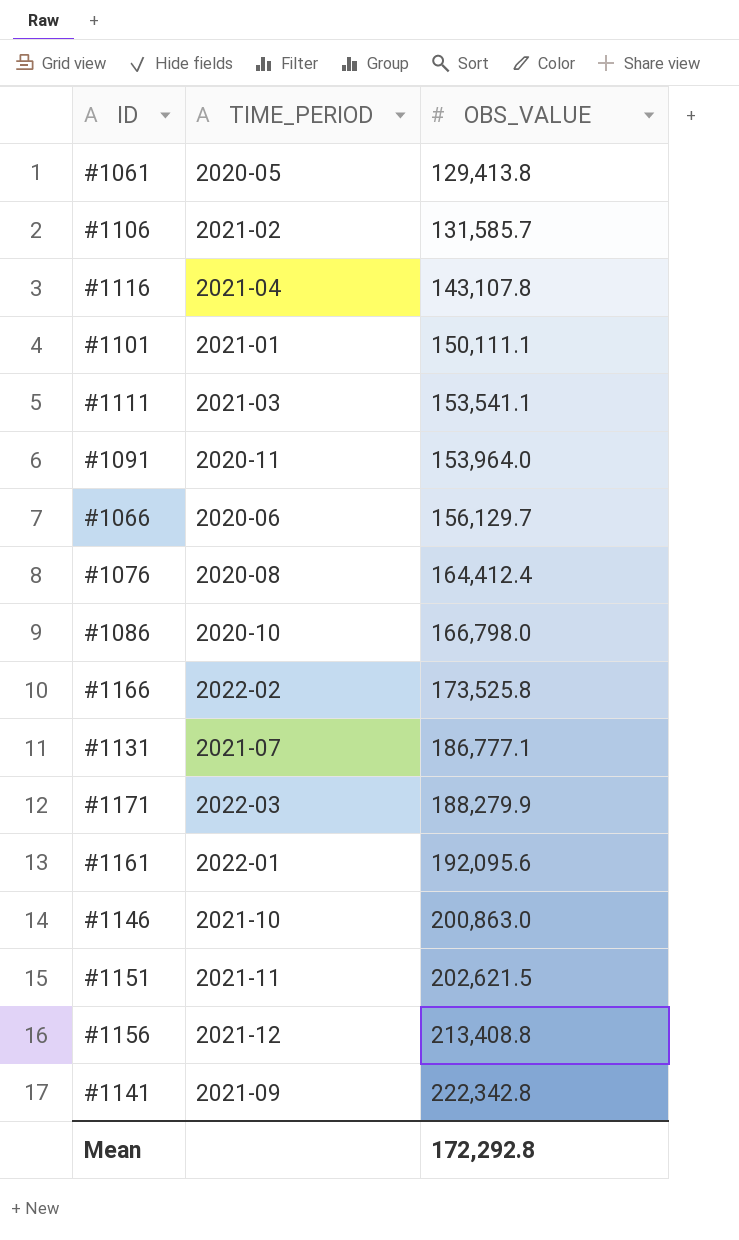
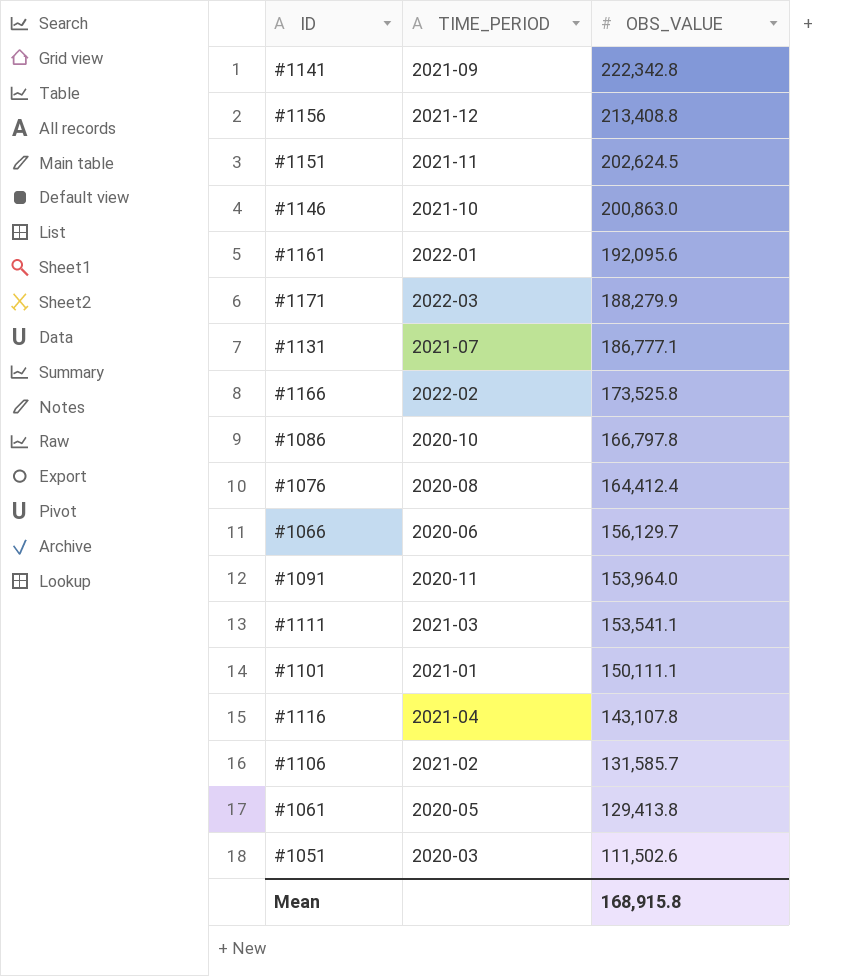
row order: OBS_VALUE ascending -> OBS_VALUE descending
#1151 | OBS_VALUE: 202,621.5 -> 202,624.5
#1086 | OBS_VALUE: 166,798.0 -> 166,797.8
row #1051: none -> 2020-03 | 111,502.6
Mean | OBS_VALUE: 172,292.8 -> 168,915.8

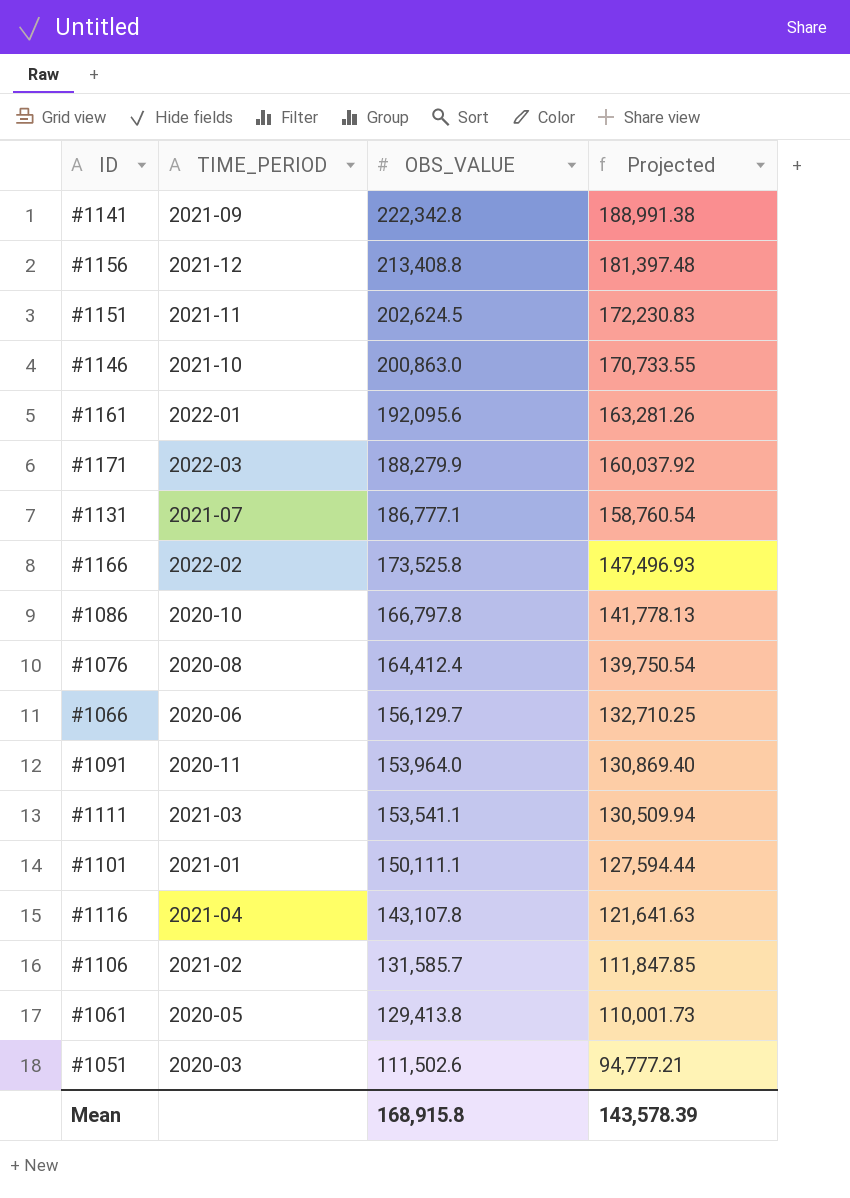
column Projected | formula: none -> [OBS_VALUE] * 0.85

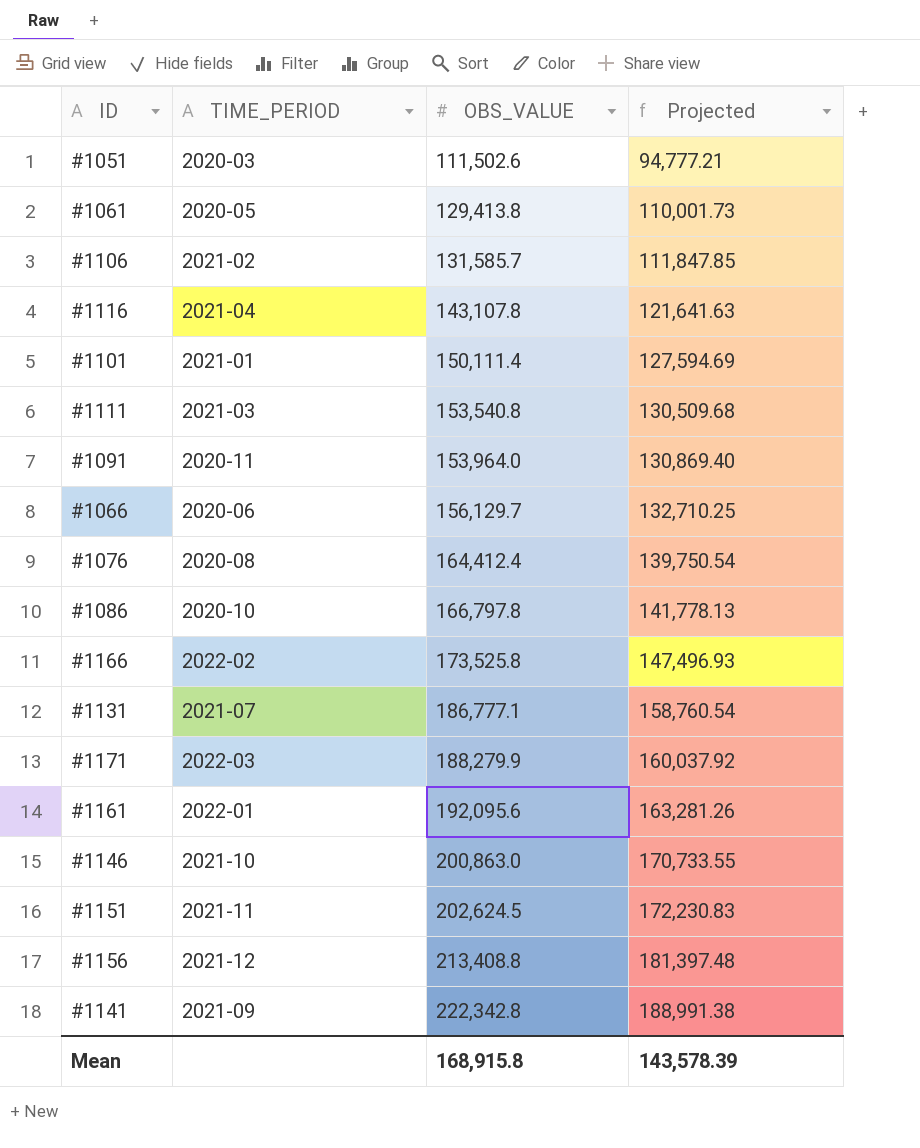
row order: OBS_VALUE descending -> OBS_VALUE ascending
#1101 | OBS_VALUE: 150,111.1 -> 150,111.4
#1101 | Projected: 127,594.44 -> 127,594.69
#1111 | OBS_VALUE: 153,541.1 -> 153,540.8
#1111 | Projected: 130,509.94 -> 130,509.68

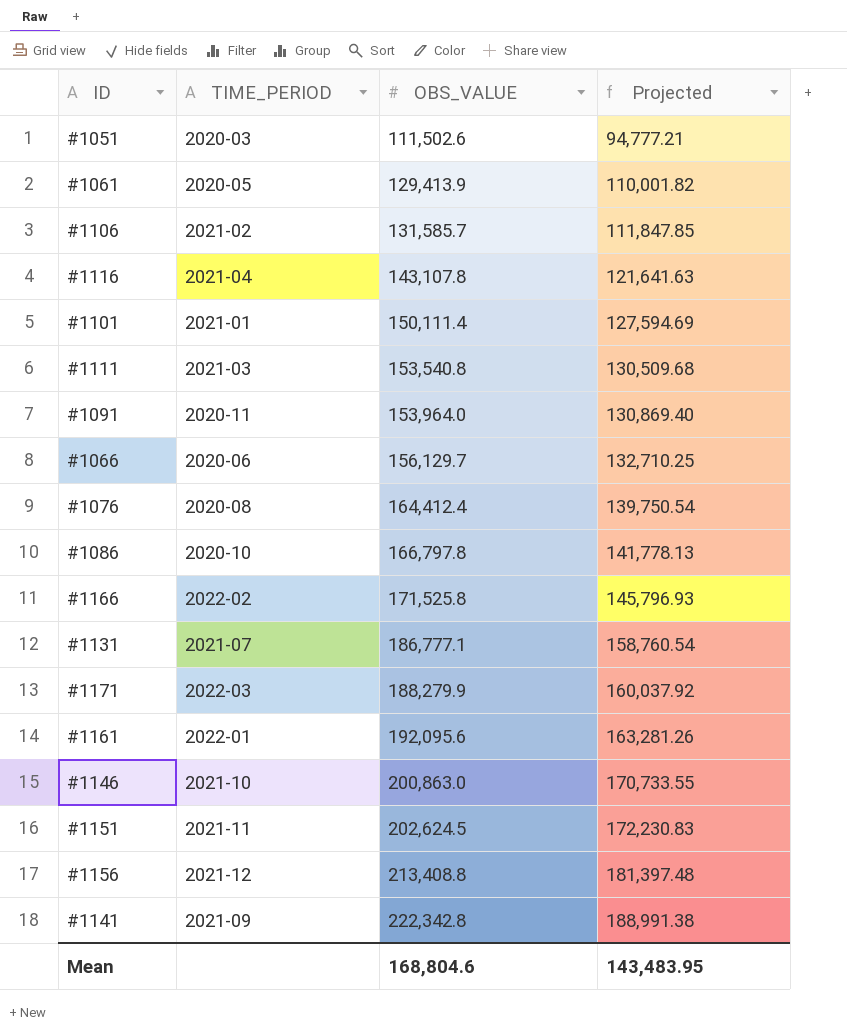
#1061 | OBS_VALUE: 129,413.8 -> 129,413.9
#1061 | Projected: 110,001.73 -> 110,001.82
#1166 | OBS_VALUE: 173,525.8 -> 171,525.8
#1166 | Projected: 147,496.93 -> 145,796.93
Mean | OBS_VALUE: 168,915.8 -> 168,804.6
Mean | Projected: 143,578.39 -> 143,483.95

